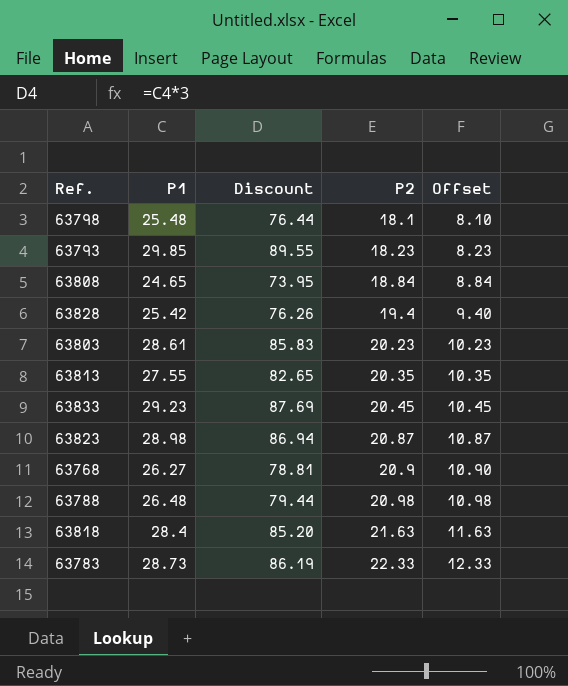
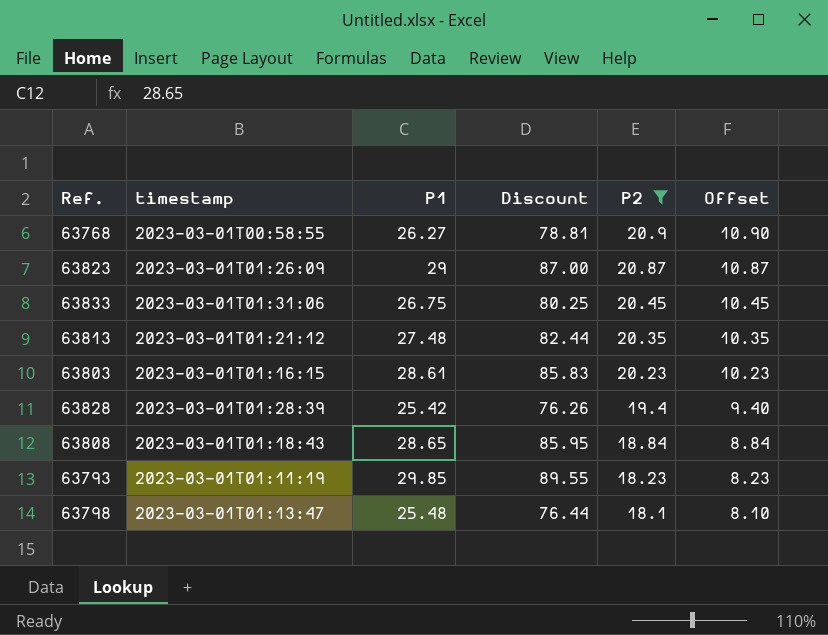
filter: none -> P2 <= 20.9
row order: P2 ascending -> P2 descending
column timestamp | position: none -> 2
63823 | P1: 28.98 -> 29
63823 | Discount: 86.94 -> 87.00
63833 | P1: 29.23 -> 26.75
63833 | Discount: 87.69 -> 80.25
63813 | P1: 27.55 -> 27.48
63813 | Discount: 82.65 -> 82.44
63808 | P1: 24.65 -> 28.65
63808 | Discount: 73.95 -> 85.95

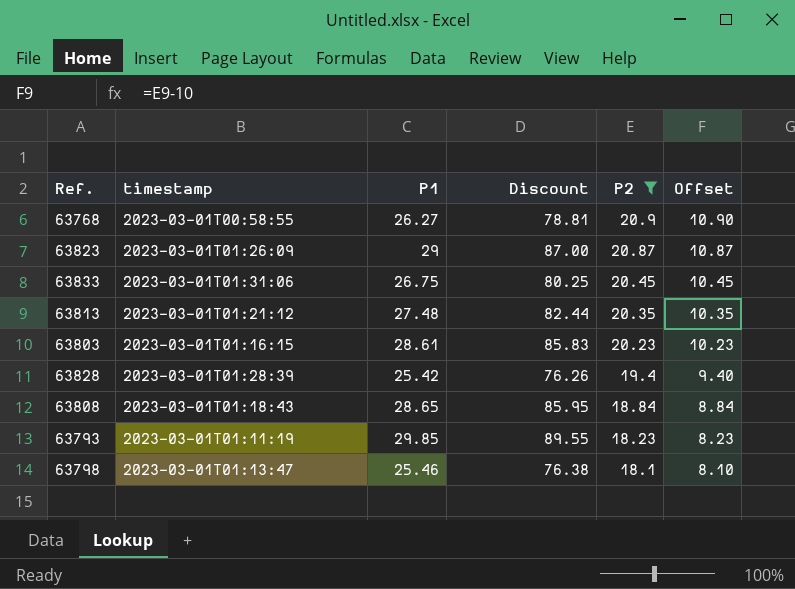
63798 | P1: 25.48 -> 25.46
63798 | Discount: 76.44 -> 76.38

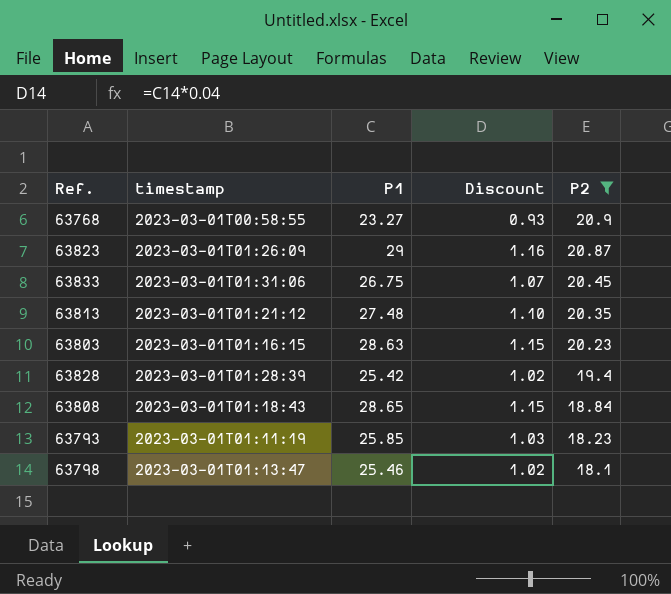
column Offset | formula: [P2] - 10 -> none
column Discount | formula: [P1] * 3 -> [P1] * 0.04
63768 | P1: 26.27 -> 23.27
63803 | P1: 28.61 -> 28.63
63793 | P1: 29.85 -> 25.85

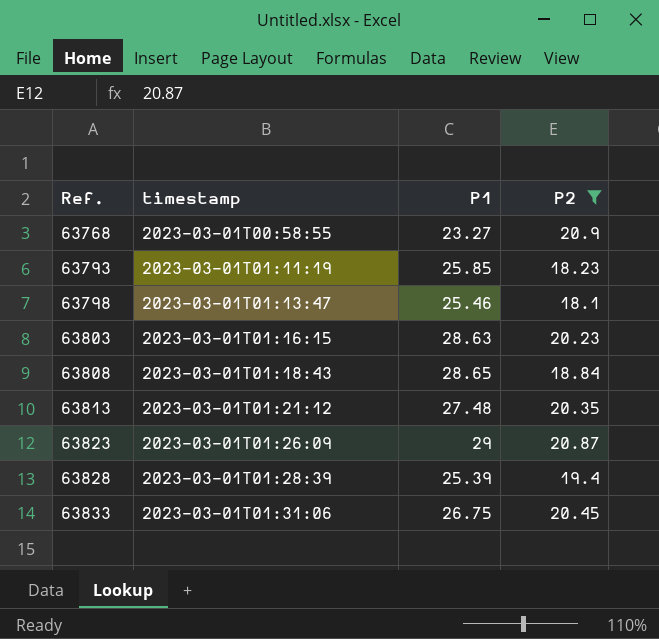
row order: P2 descending -> Ref. ascending
column Discount | formula: [P1] * 0.04 -> none
63828 | P1: 25.42 -> 25.39

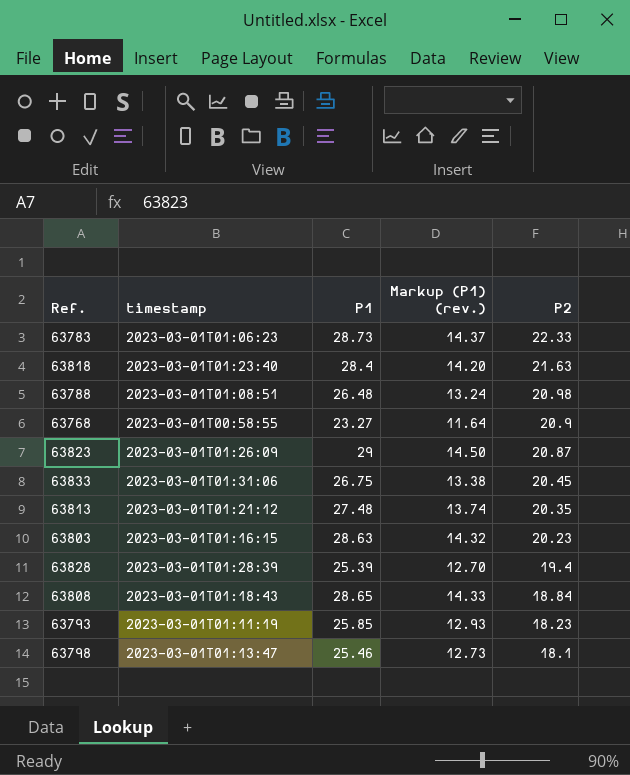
filter: P2 <= 20.9 -> none
row order: Ref. ascending -> P2 descending
column Markup (P1) (rev.) | formula: none -> [P1] * 0.5

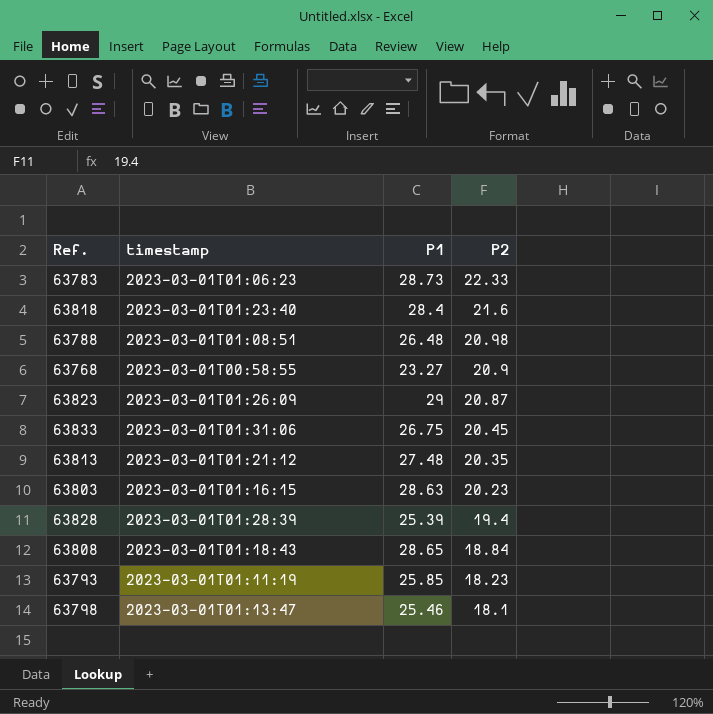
column Markup (P1) (rev.) | formula: [P1] * 0.5 -> none
63818 | P2: 21.63 -> 21.6

